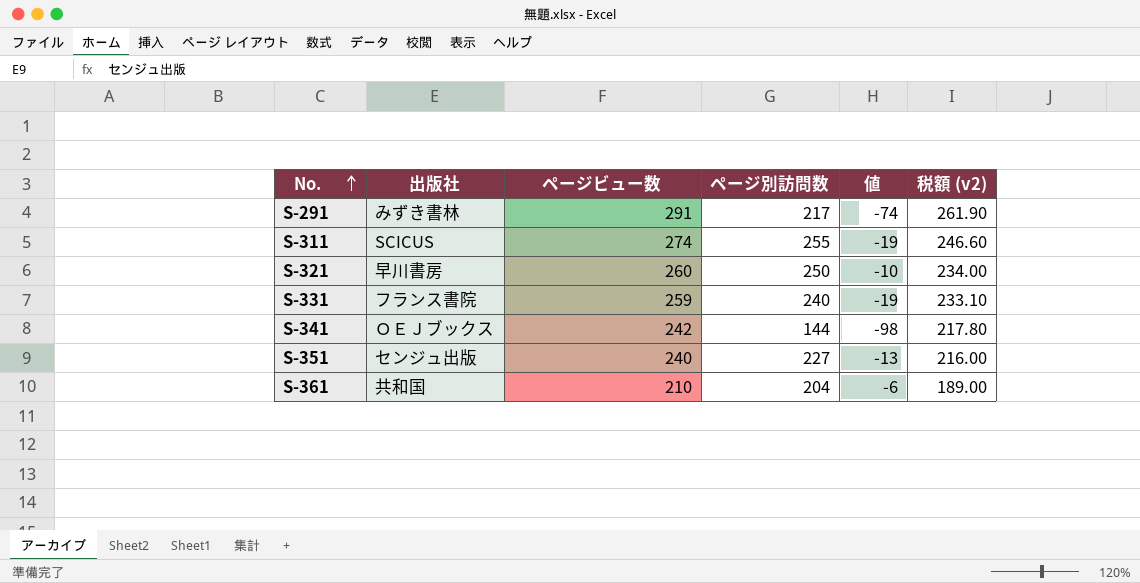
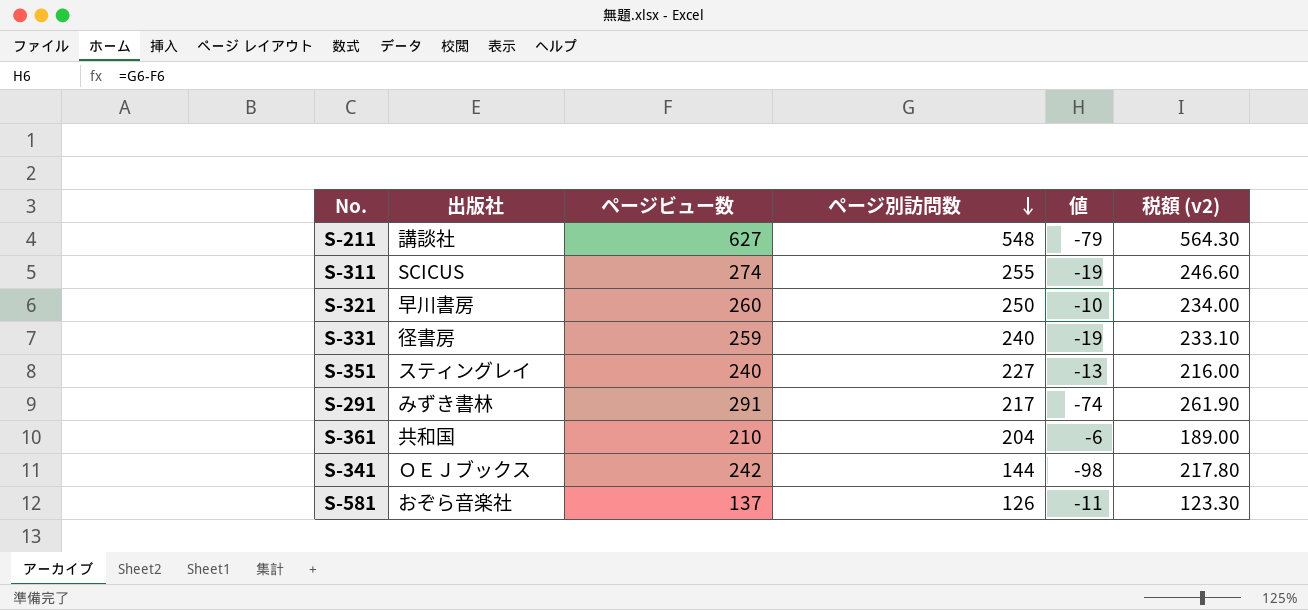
row order: No. ascending -> ページ別訪問数 descending
row S-211: none -> 講談社 | 627 | 548 | -79 | 564.30
S-331 | 出版社: フランス書院 -> 径書房
S-351 | 出版社: センジュ出版 -> スティングレイ
row S-581: none -> おぞら音楽社 | 137 | 126 | -11 | 123.30

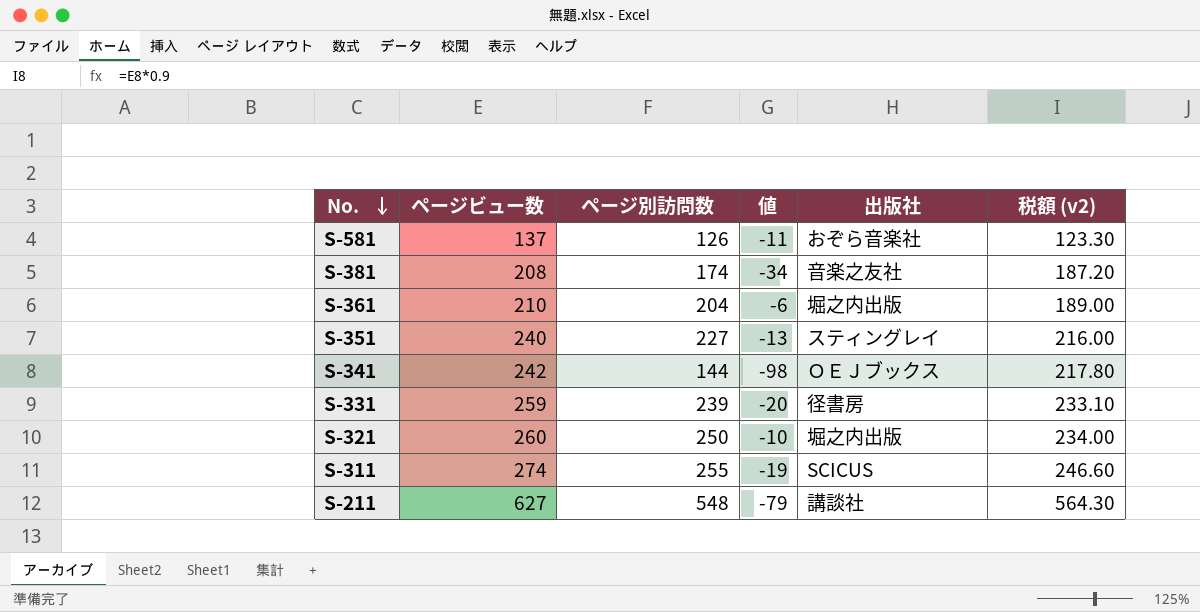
row order: ページ別訪問数 descending -> No. descending
column 出版社 | position: 2 -> 5
row S-291: みずき書林 | 291 | 217 | -74 | 261.90 -> none
row S-381: none -> 208 | 174 | -34 | 音楽之友社 | 187.20
S-361 | 出版社: 共和国 -> 堀之内出版
S-331 | ページ別訪問数: 240 -> 239
S-331 | 値: -19 -> -20
S-321 | 出版社: 早川書房 -> 堀之内出版

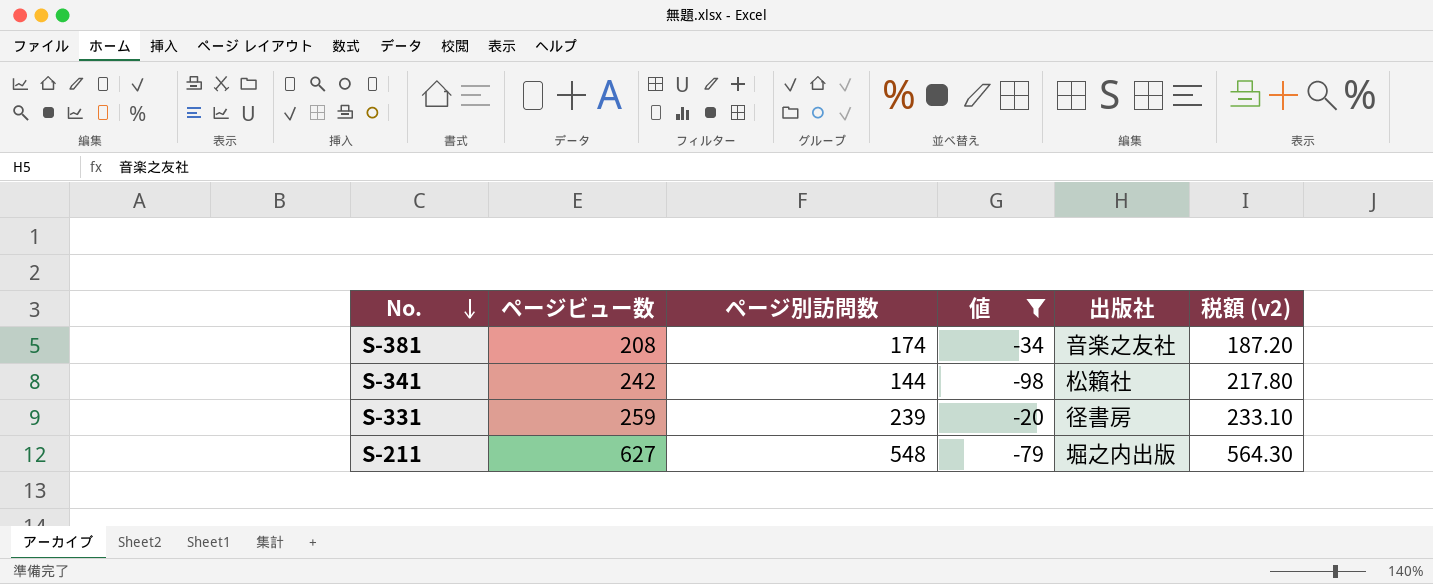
filter: none -> 値 <= -20
S-341 | 出版社: ＯＥＪブックス -> 松籟社
S-211 | 出版社: 講談社 -> 堀之内出版

